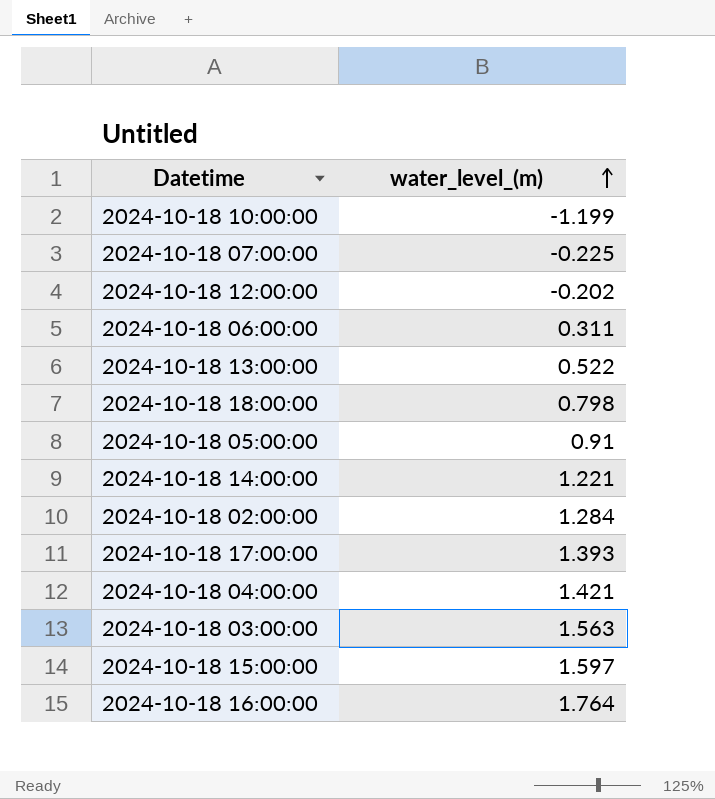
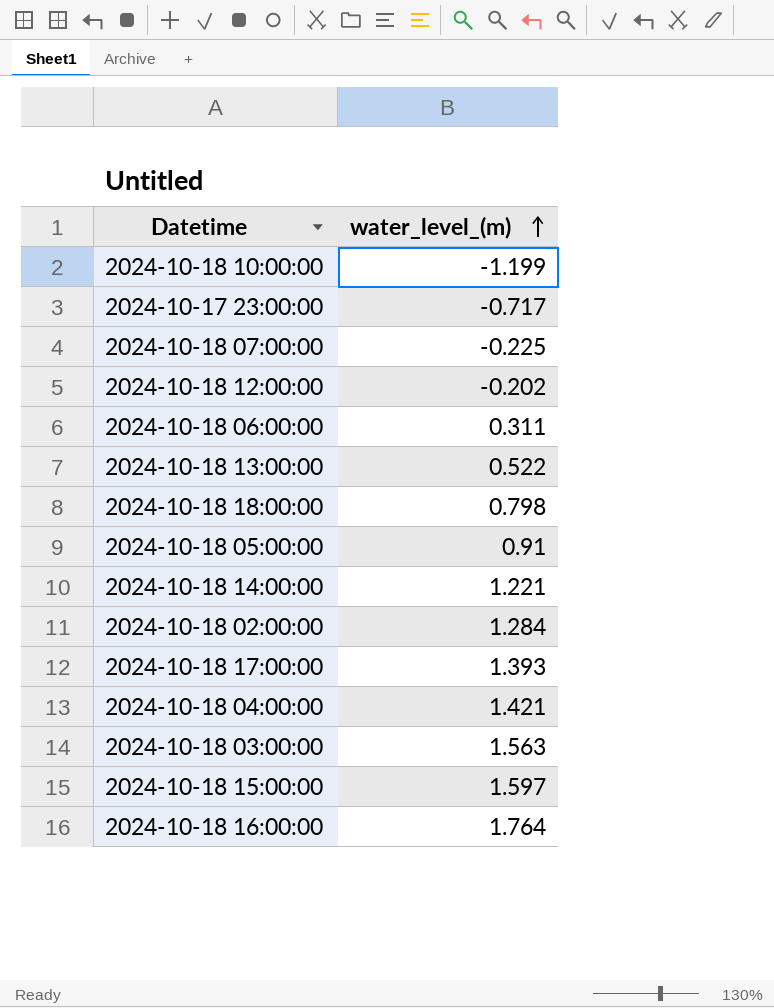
row 2024-10-17 23:00:00: none -> -0.717

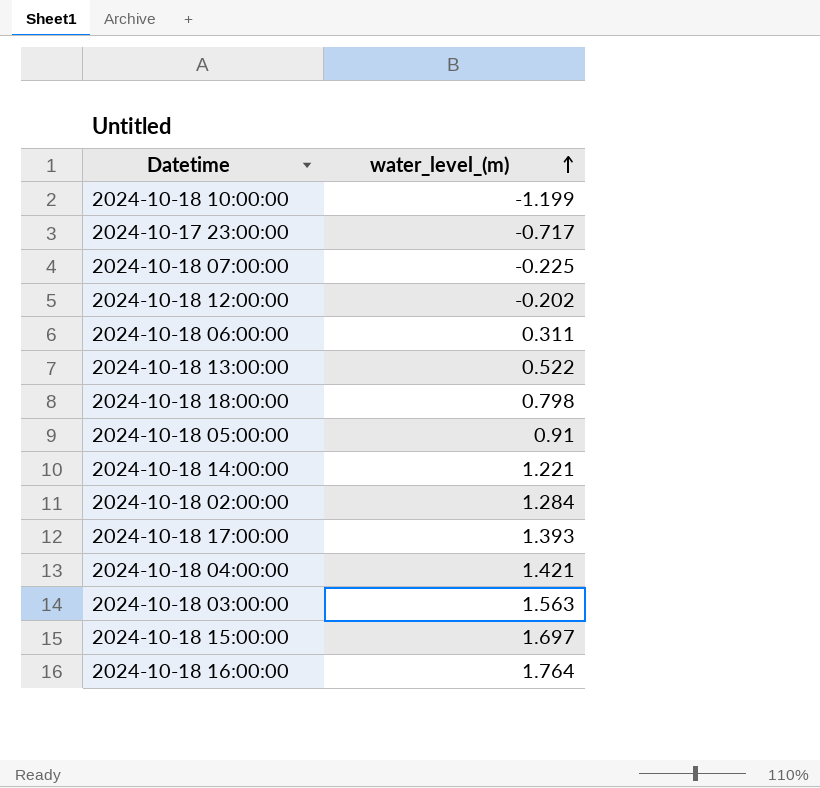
2024-10-18 15:00:00 | water_level_(m): 1.597 -> 1.697

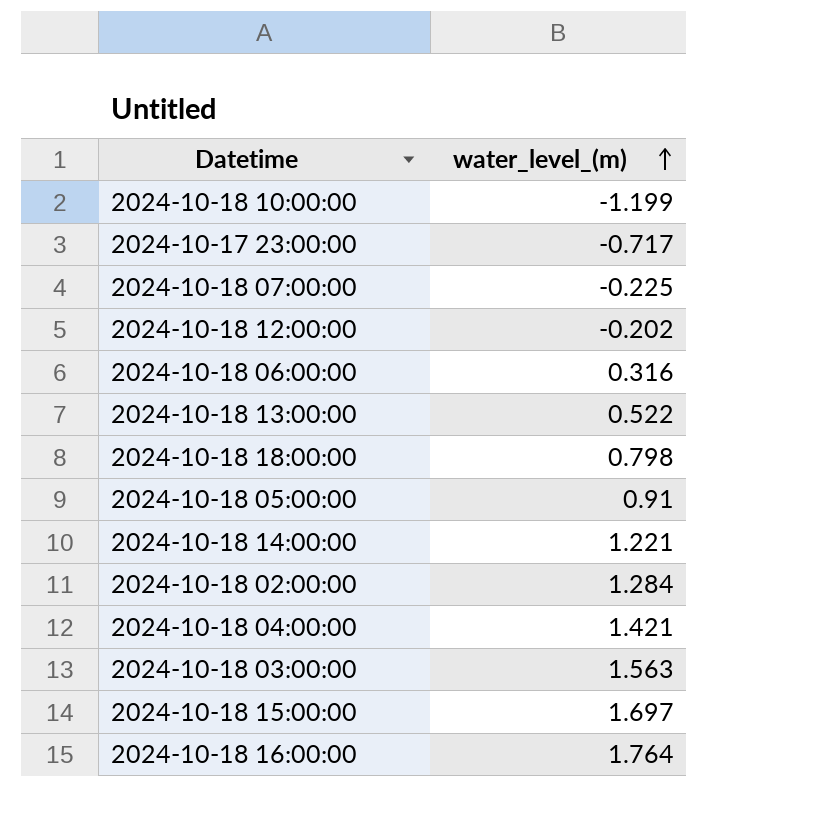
row 2024-10-18 17:00:00: 1.393 -> none
2024-10-18 06:00:00 | water_level_(m): 0.311 -> 0.316

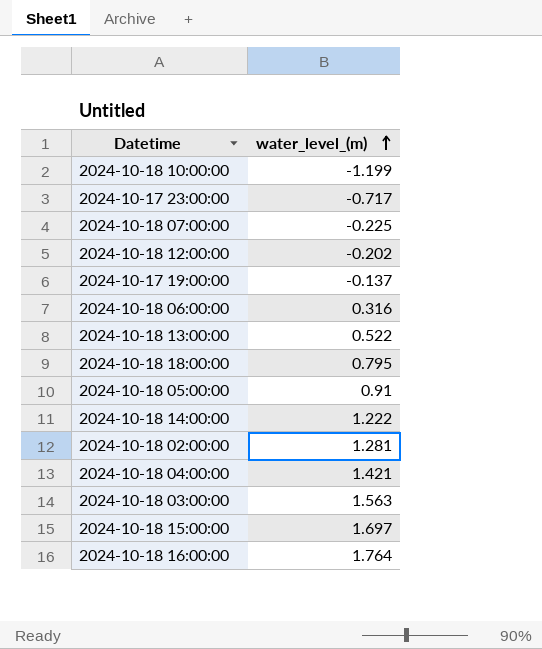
row 2024-10-17 19:00:00: none -> -0.137
2024-10-18 18:00:00 | water_level_(m): 0.798 -> 0.795
2024-10-18 14:00:00 | water_level_(m): 1.221 -> 1.222
2024-10-18 02:00:00 | water_level_(m): 1.284 -> 1.281

